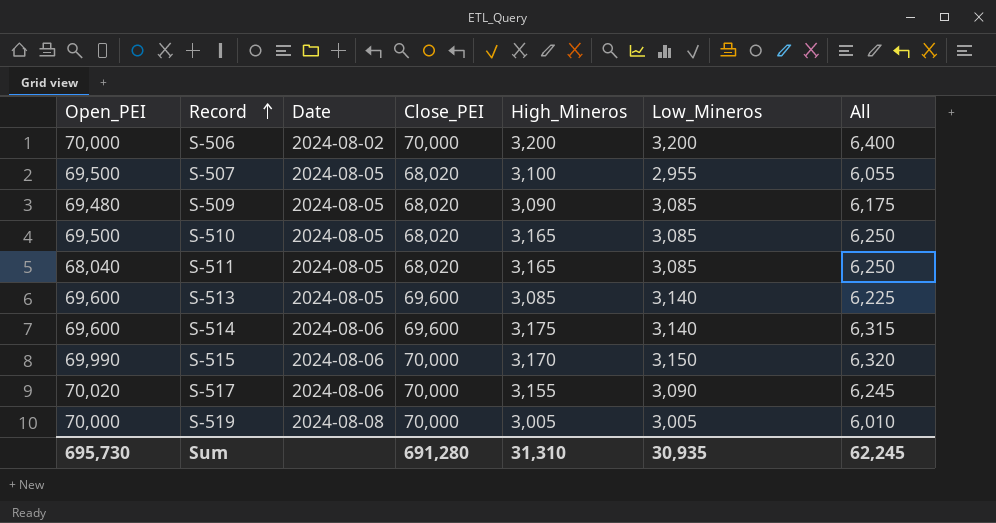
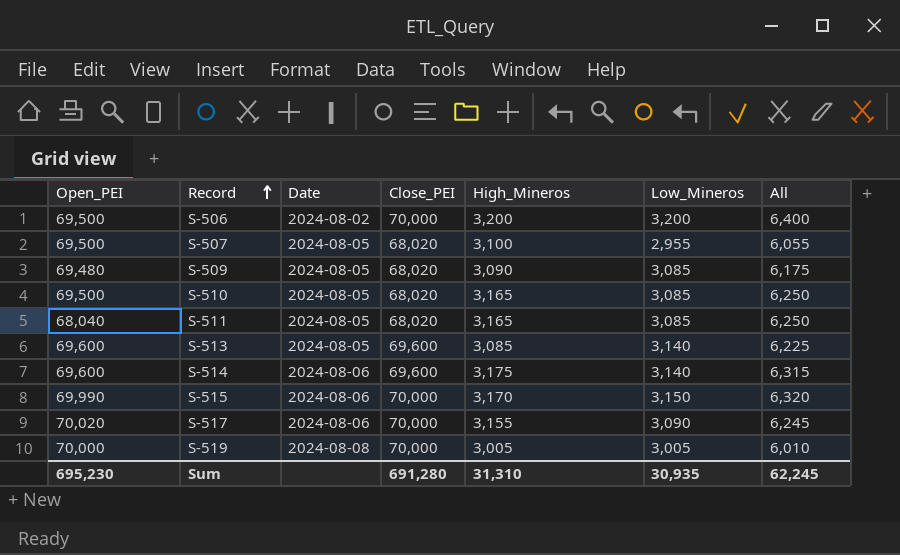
S-506 | Open_PEI: 70,000 -> 69,500
Sum | Open_PEI: 695,730 -> 695,230

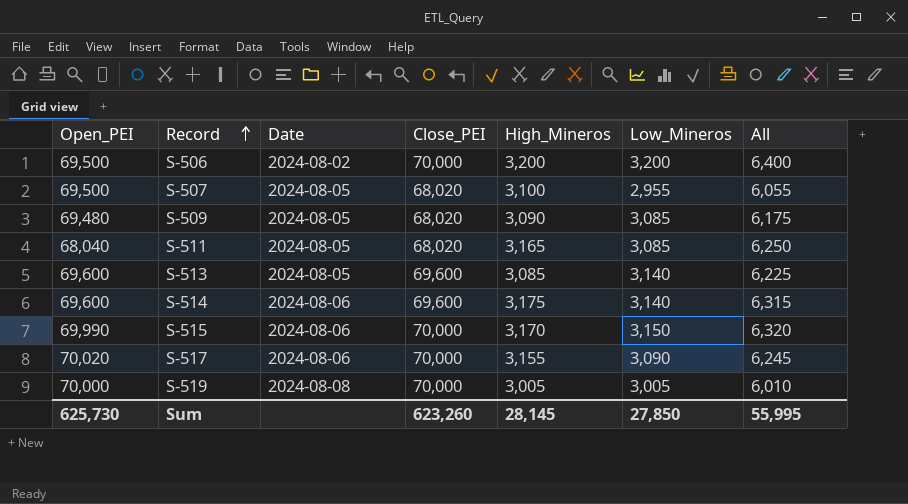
row S-510: 69,500 | 2024-08-05 | 68,020 | 3,165 | 3,085 | 6,250 -> none
Sum | Open_PEI: 695,230 -> 625,730
Sum | Close_PEI: 691,280 -> 623,260
Sum | High_Mineros: 31,310 -> 28,145
Sum | Low_Mineros: 30,935 -> 27,850
Sum | All: 62,245 -> 55,995

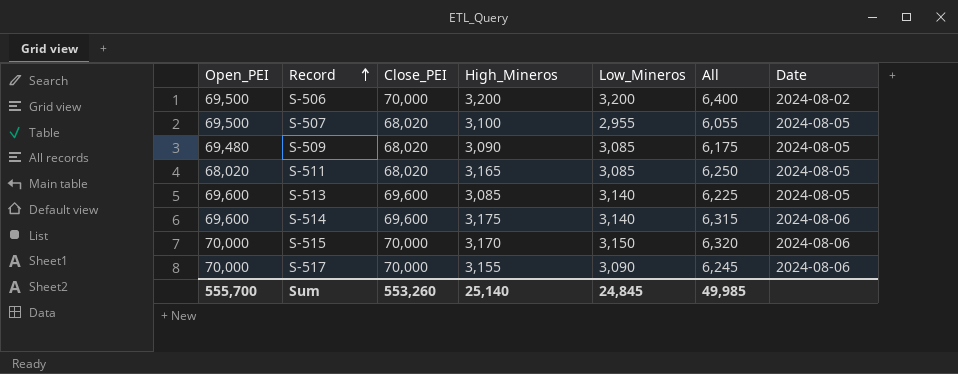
column Date | position: 3 -> 7
row S-519: 70,000 | 2024-08-08 | 70,000 | 3,005 | 3,005 | 6,010 -> none
S-511 | Open_PEI: 68,040 -> 68,020
S-515 | Open_PEI: 69,990 -> 70,000
S-517 | Open_PEI: 70,020 -> 70,000
Sum | Open_PEI: 625,730 -> 555,700
Sum | Close_PEI: 623,260 -> 553,260
Sum | High_Mineros: 28,145 -> 25,140
Sum | Low_Mineros: 27,850 -> 24,845
Sum | All: 55,995 -> 49,985

